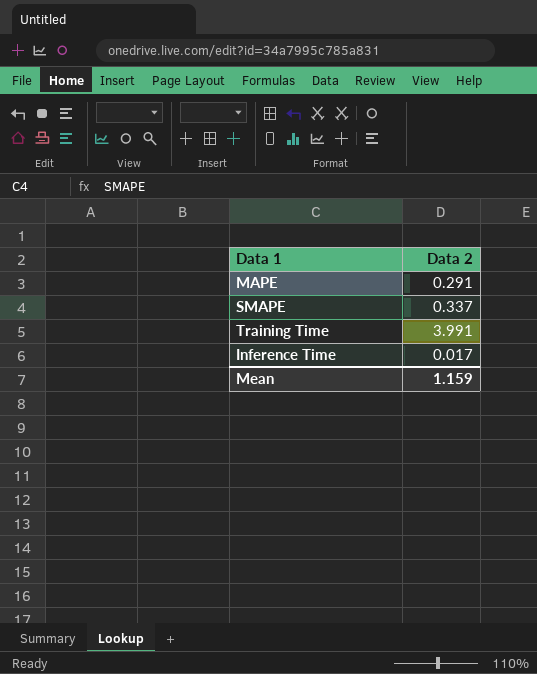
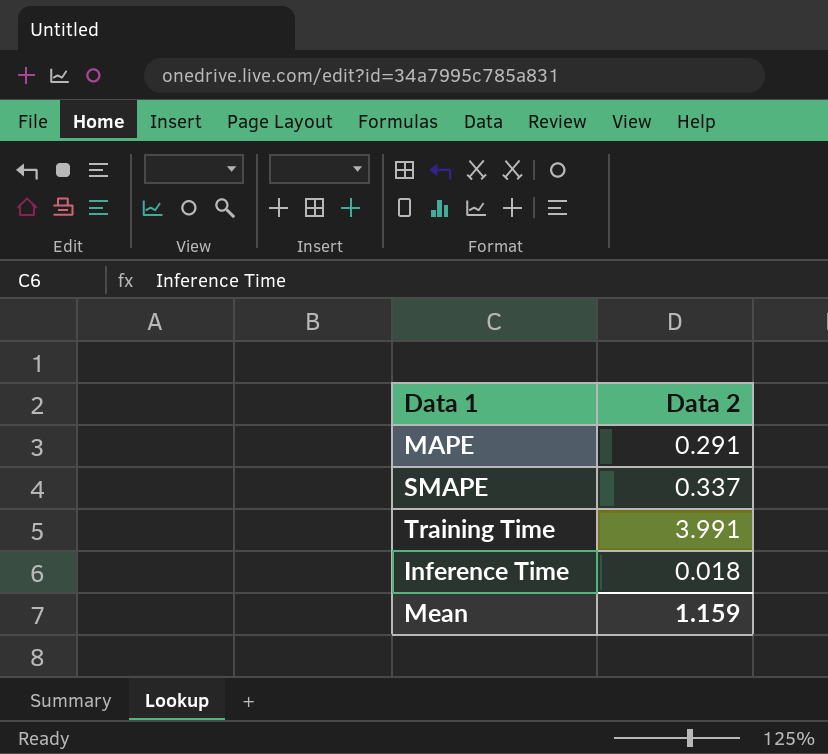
Inference Time | Data 2: 0.017 -> 0.018

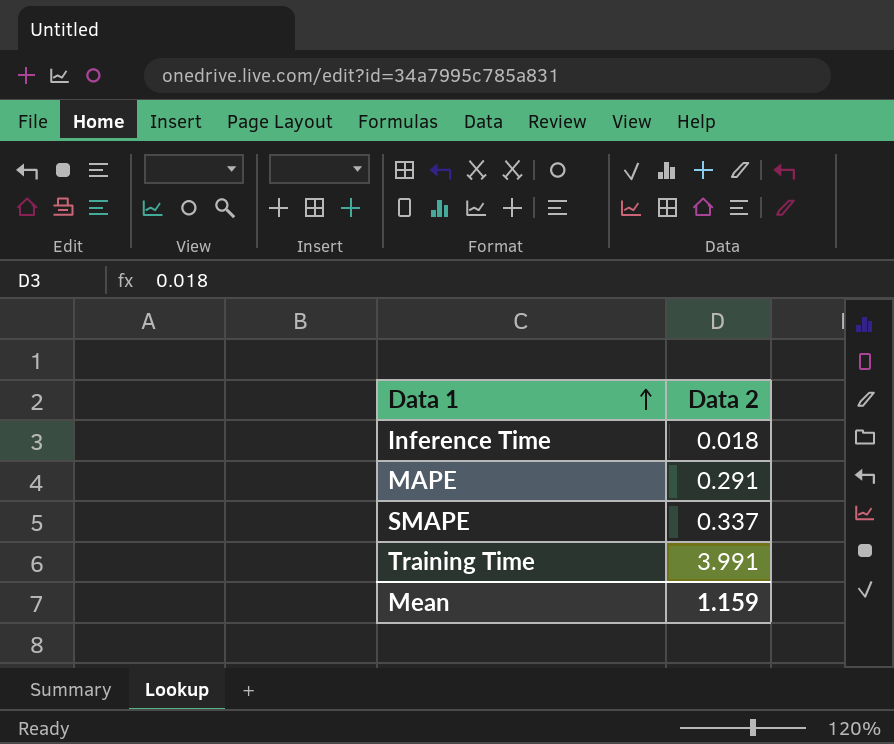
row order: none -> Data 1 ascending

